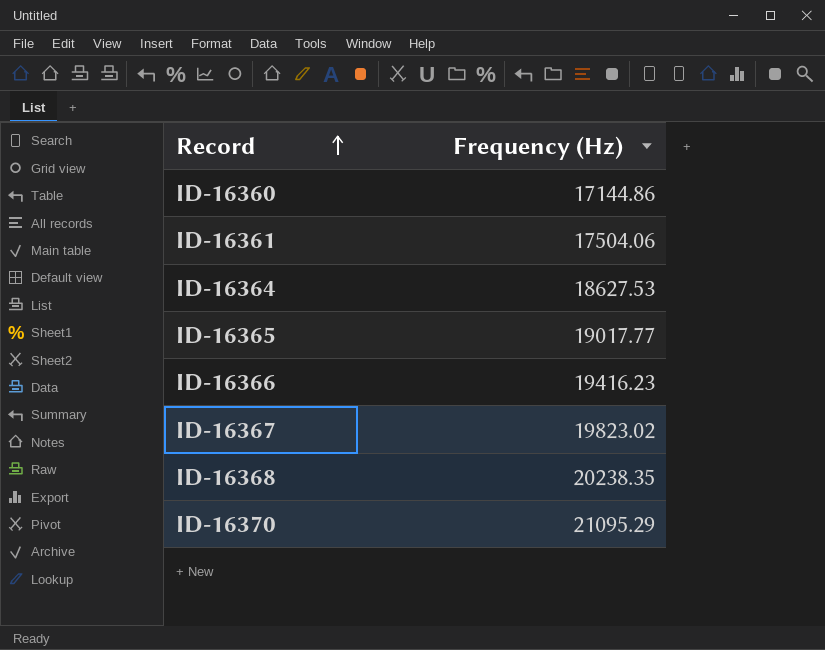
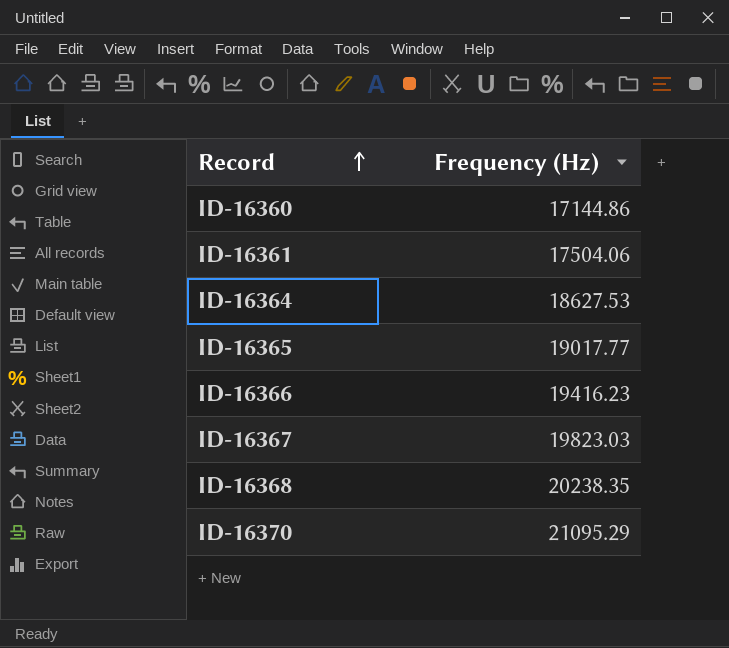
ID-16367 | Frequency (Hz): 19823.02 -> 19823.03

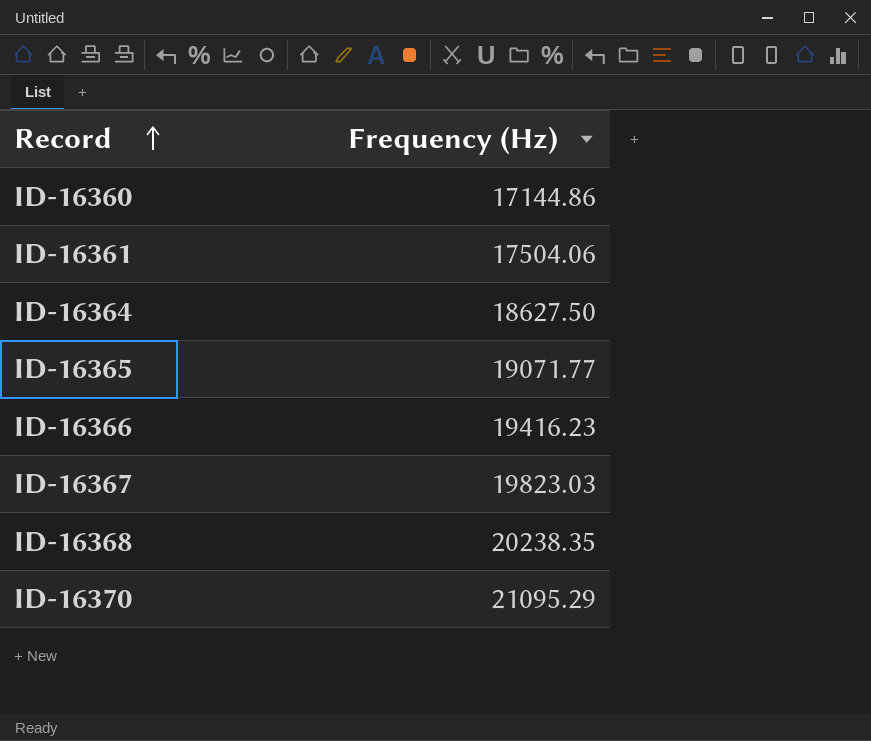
ID-16364 | Frequency (Hz): 18627.53 -> 18627.50
ID-16365 | Frequency (Hz): 19017.77 -> 19071.77

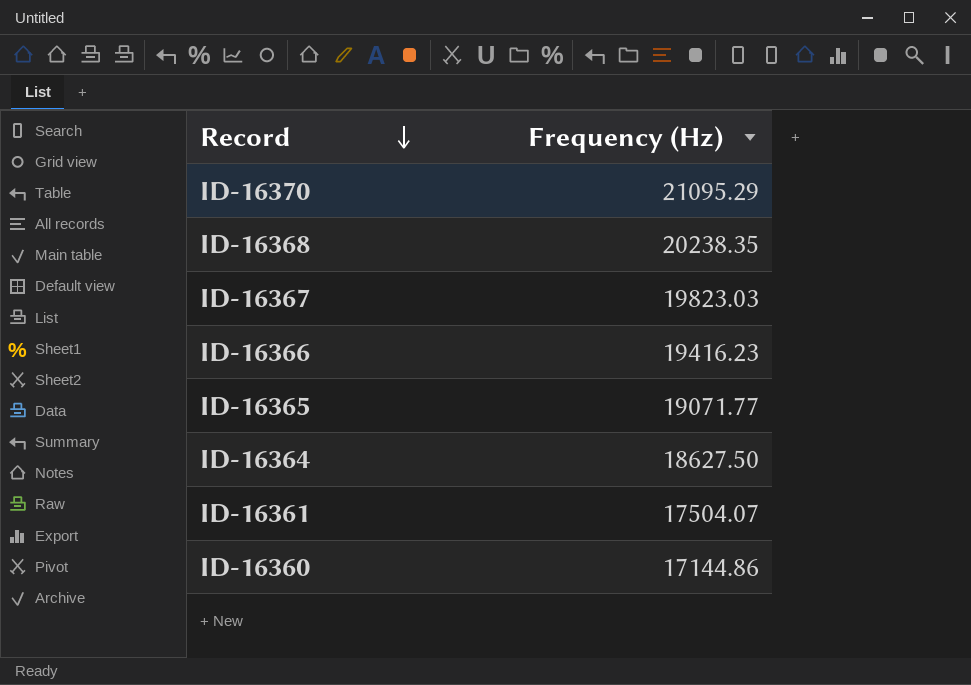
row order: Record ascending -> Record descending
ID-16361 | Frequency (Hz): 17504.06 -> 17504.07

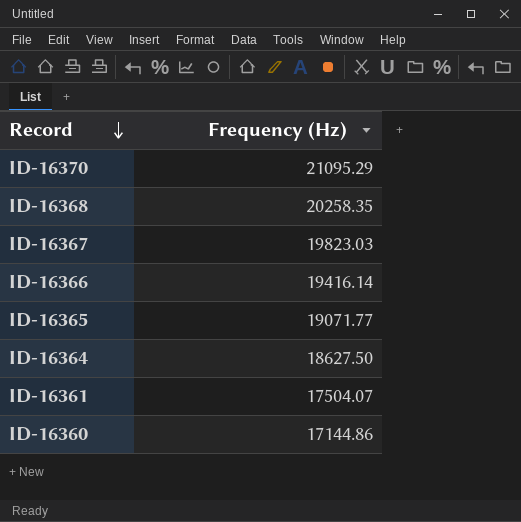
ID-16368 | Frequency (Hz): 20238.35 -> 20258.35
ID-16366 | Frequency (Hz): 19416.23 -> 19416.14

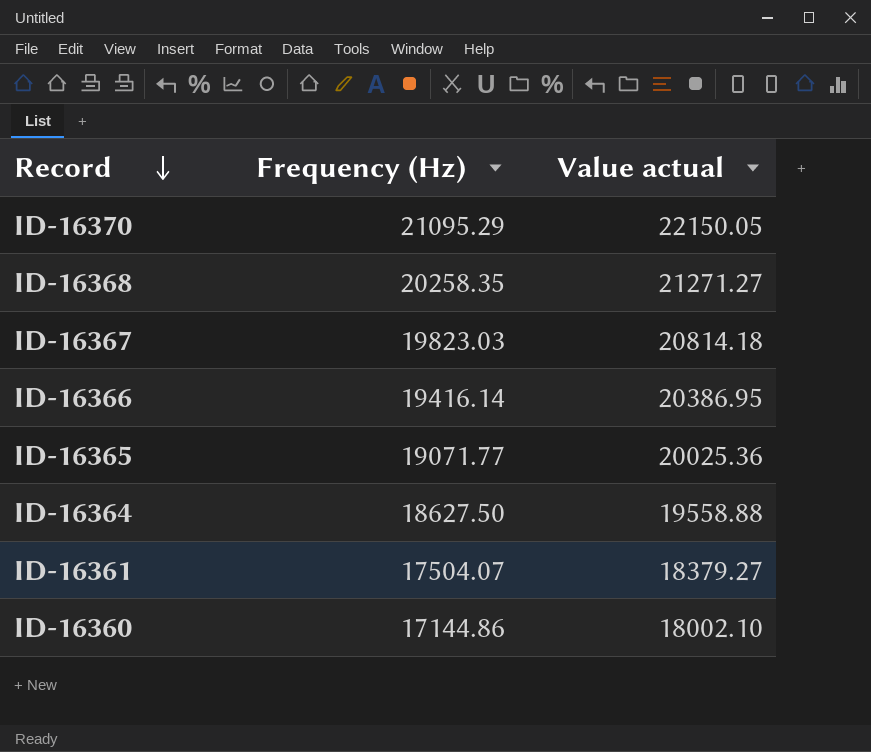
column Value actual | formula: none -> [Frequency (Hz)] * 1.05

